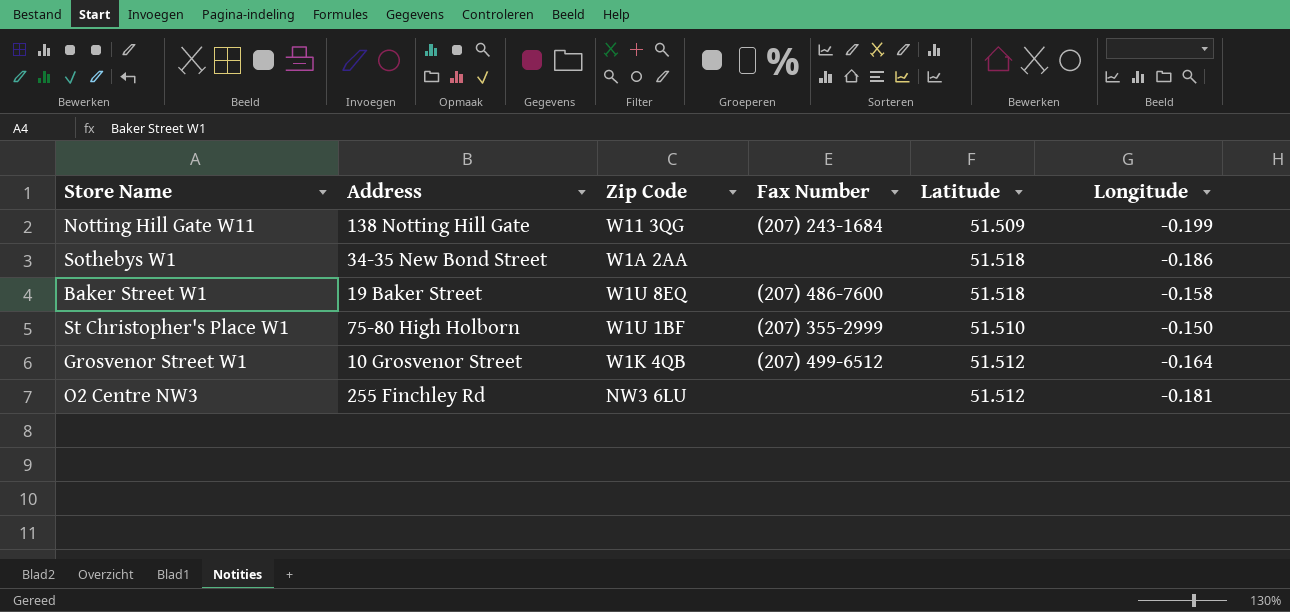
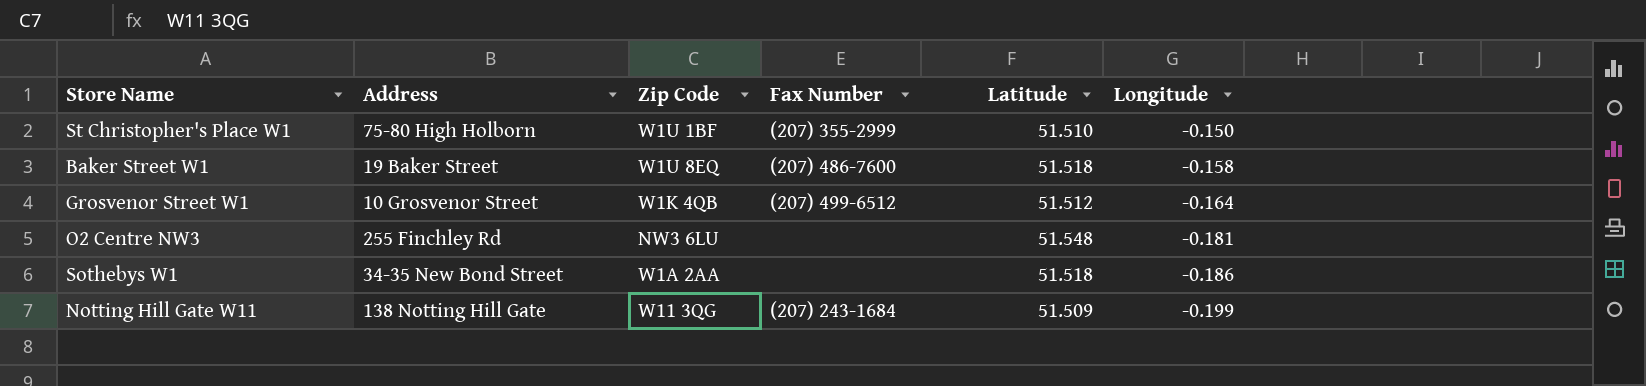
row order: none -> Longitude descending
O2 Centre NW3 | Latitude: 51.512 -> 51.548

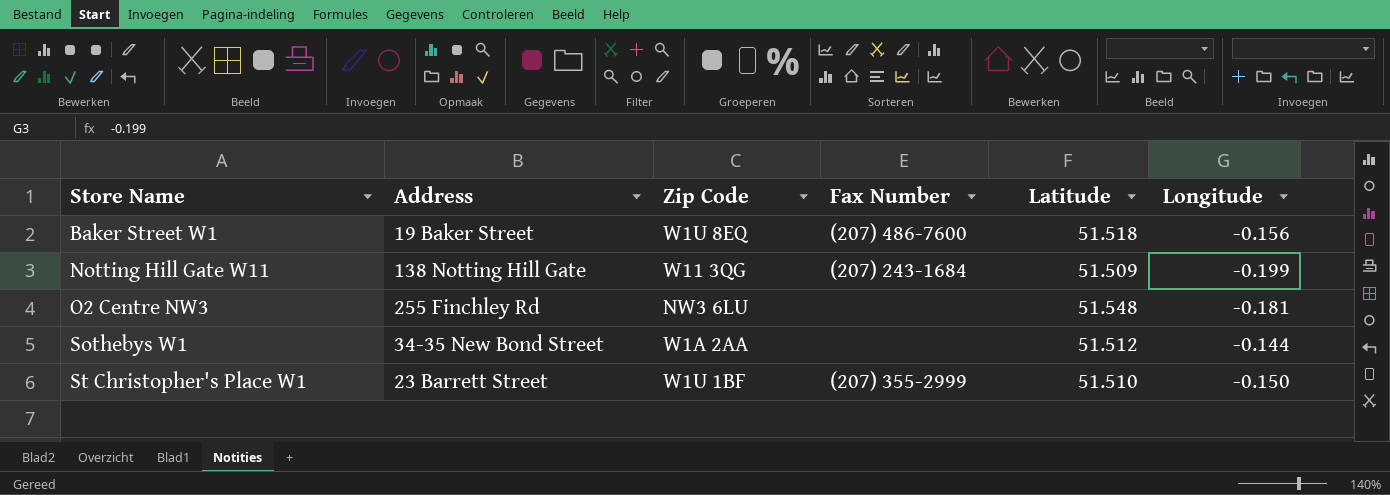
row order: Longitude descending -> Store Name ascending
row Grosvenor Street W1: 10 Grosvenor Street | W1K 4QB | (207) 499-6512 | 51.512 | -0.164 -> none
Baker Street W1 | Longitude: -0.158 -> -0.156
Sothebys W1 | Latitude: 51.518 -> 51.512
Sothebys W1 | Longitude: -0.186 -> -0.144
St Christopher's Place W1 | Address: 75-80 High Holborn -> 23 Barrett Street

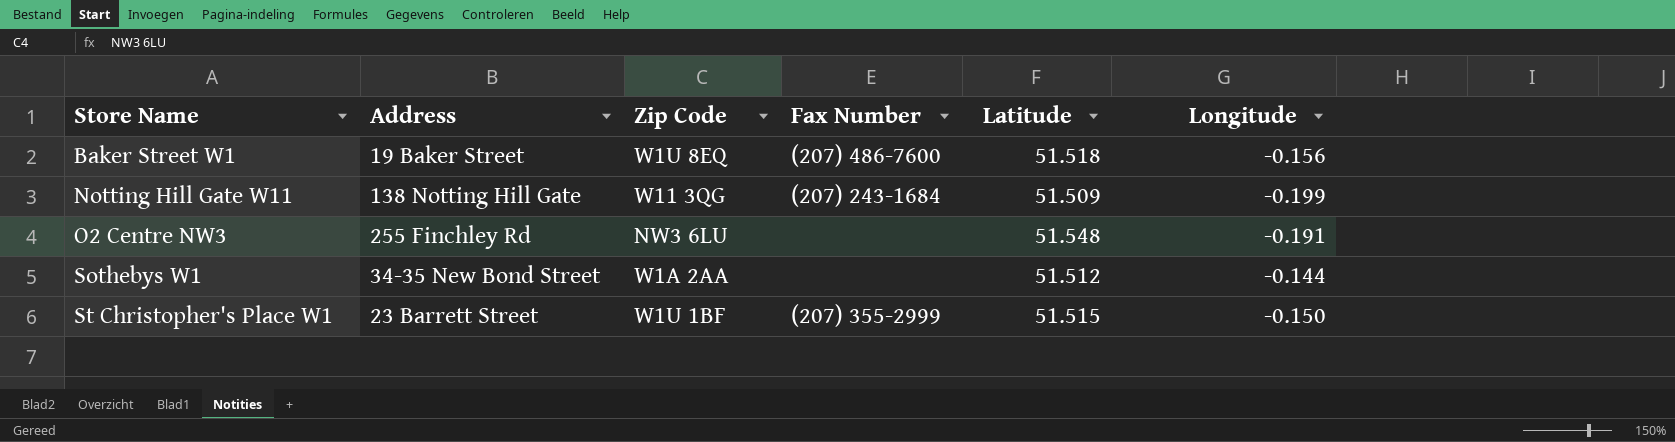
O2 Centre NW3 | Longitude: -0.181 -> -0.191
St Christopher's Place W1 | Latitude: 51.510 -> 51.515

